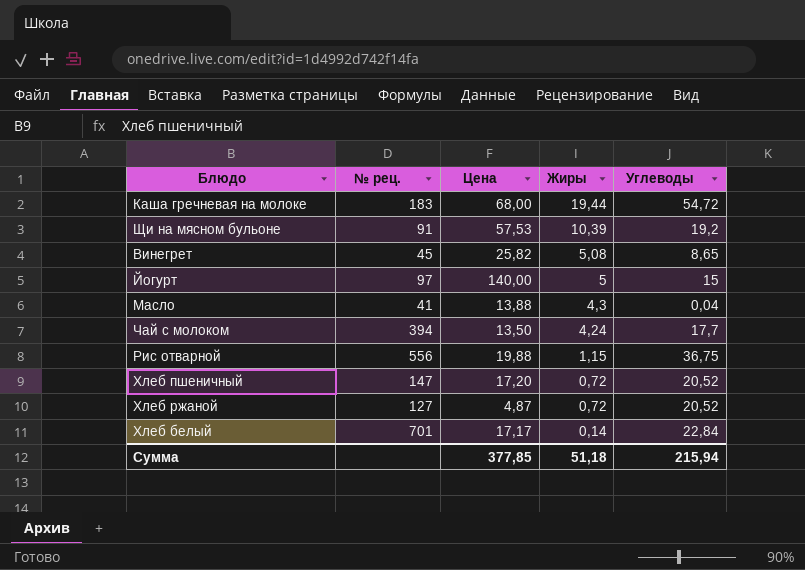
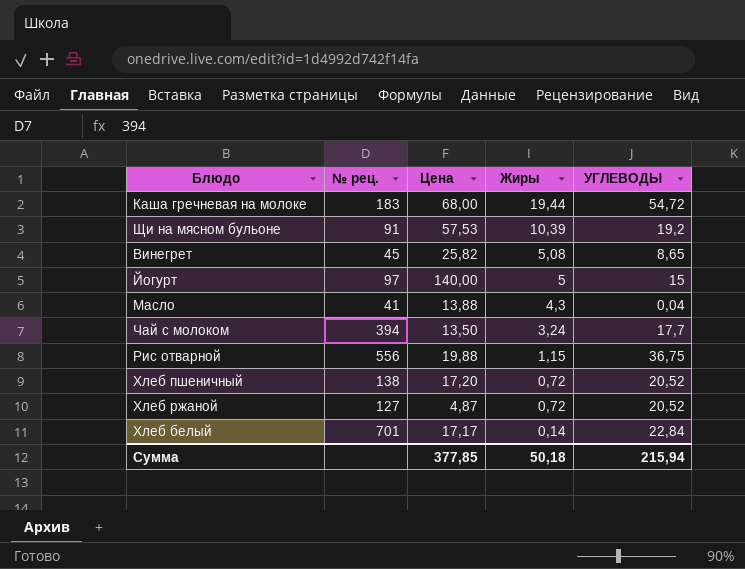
column name: Углеводы -> УГЛЕВОДЫ
Чай с молоком | Жиры: 4,24 -> 3,24
Хлеб пшеничный | № рец.: 147 -> 138
Сумма | Жиры: 51,18 -> 50,18

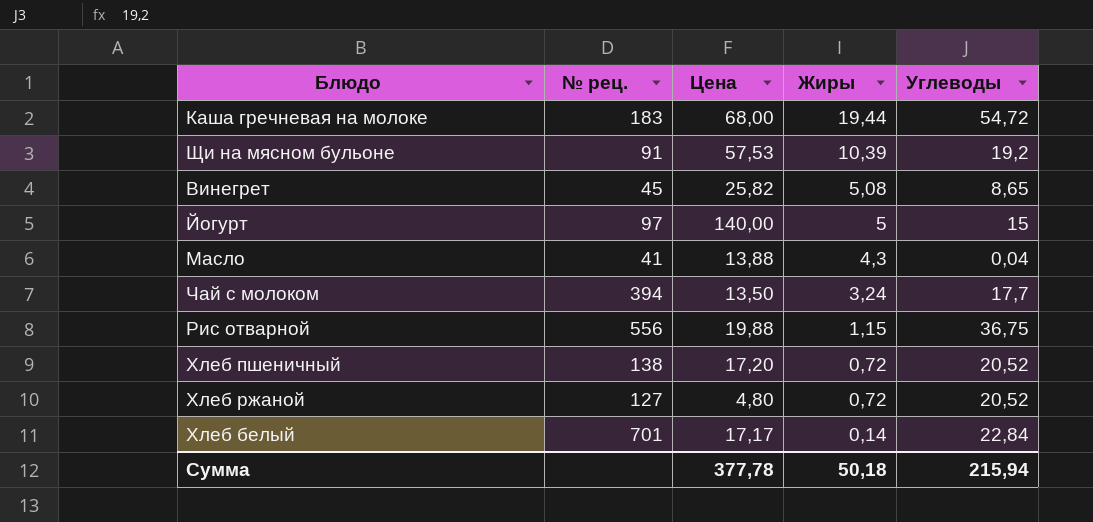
column name: УГЛЕВОДЫ -> Углеводы
Хлеб ржаной | Цена: 4,87 -> 4,80
Сумма | Цена: 377,85 -> 377,78

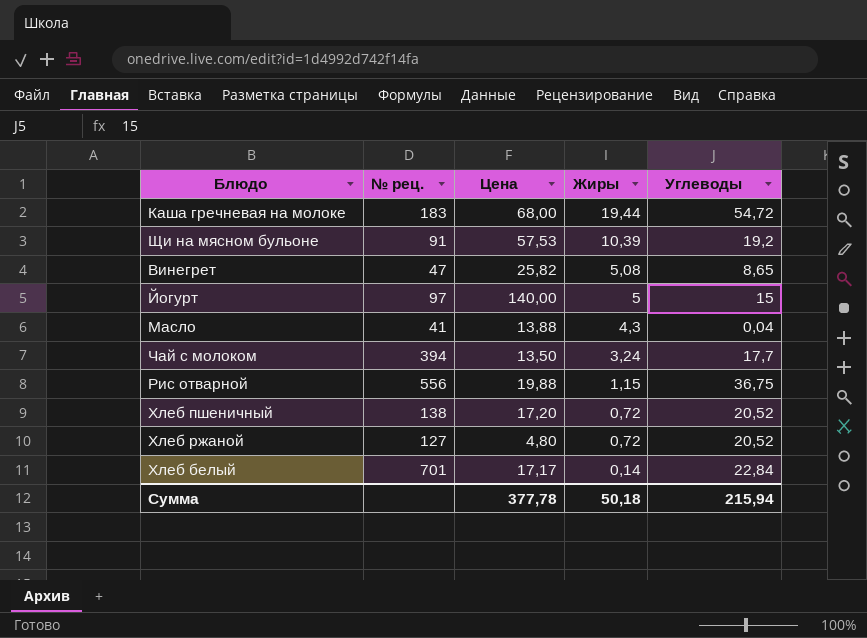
Винегрет | № рец.: 45 -> 47

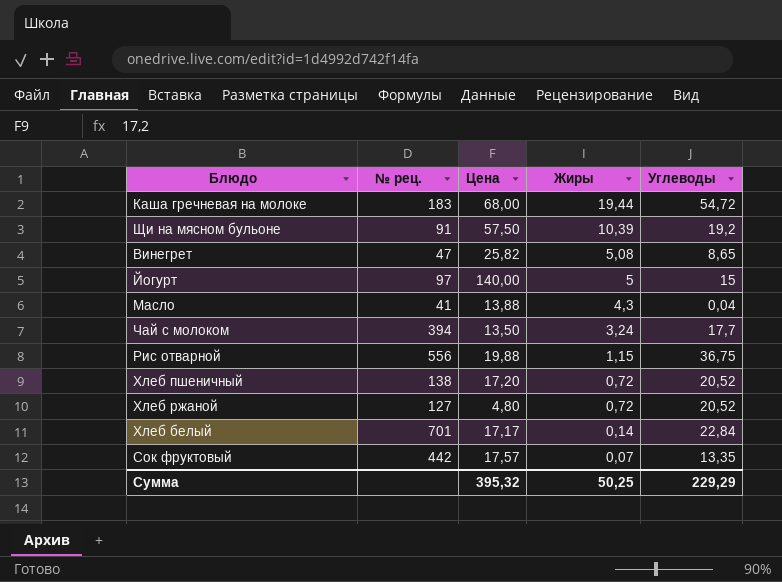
Щи на мясном бульоне | Цена: 57,53 -> 57,50
row Сок фруктовый: none -> 442 | 17,57 | 0,07 | 13,35
Сумма | Цена: 377,78 -> 395,32
Сумма | Жиры: 50,18 -> 50,25
Сумма | Углеводы: 215,94 -> 229,29

